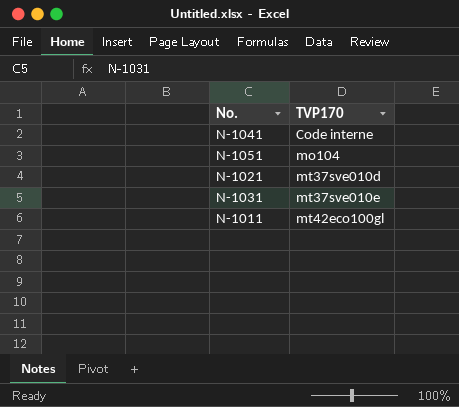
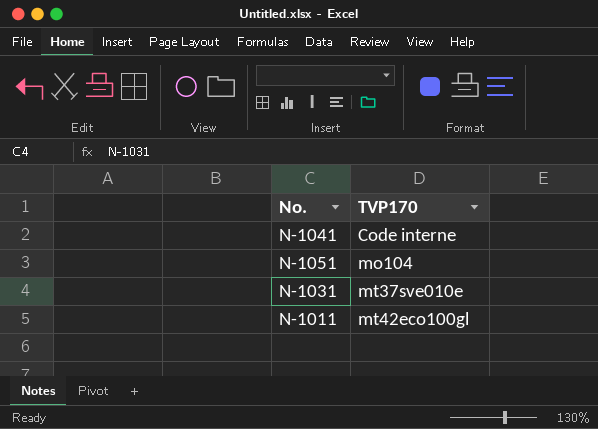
row N-1021: mt37sve010d -> none

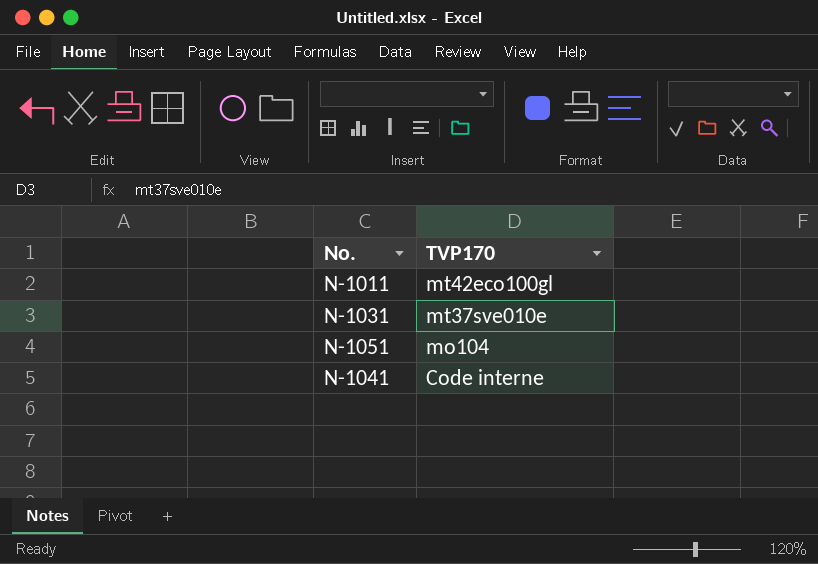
row order: TVP170 ascending -> TVP170 descending

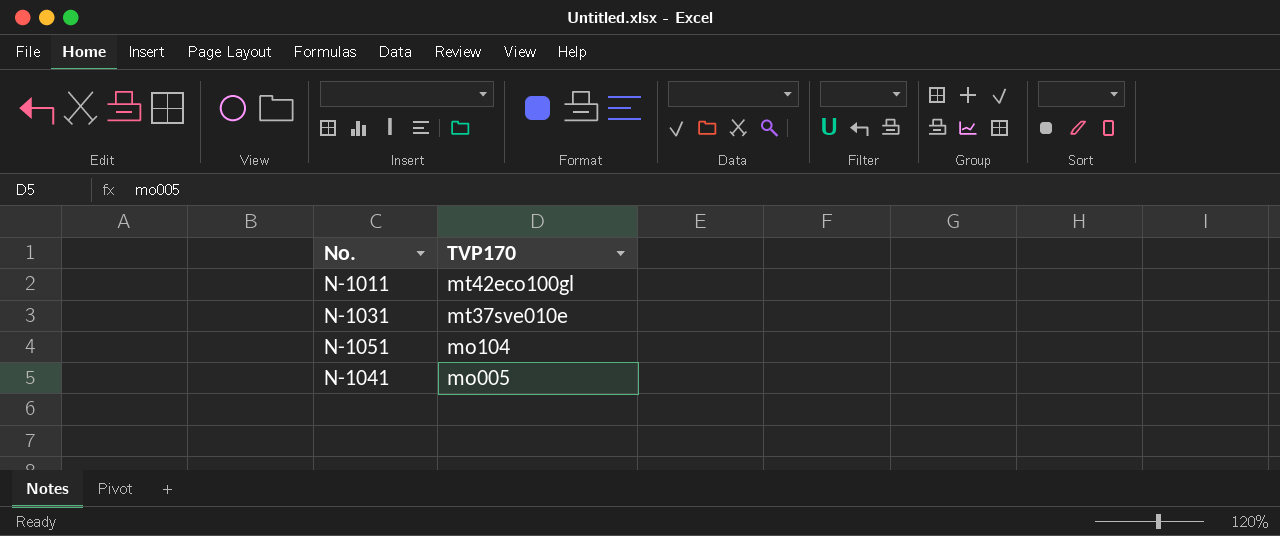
N-1041 | TVP170: Code interne -> mo005

